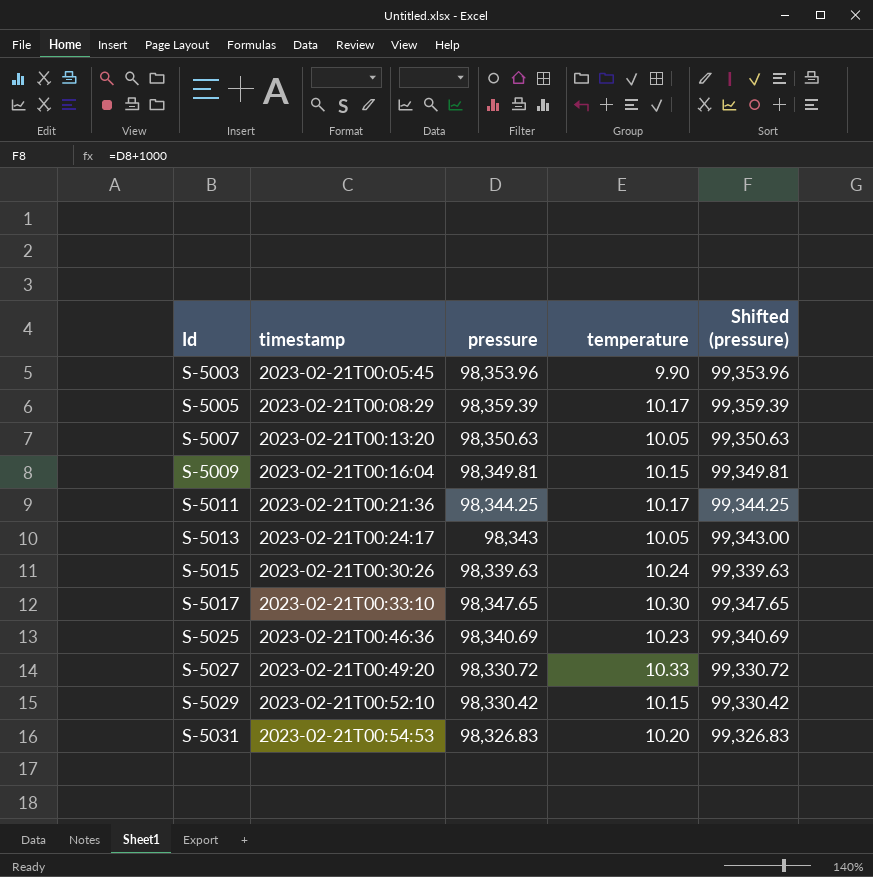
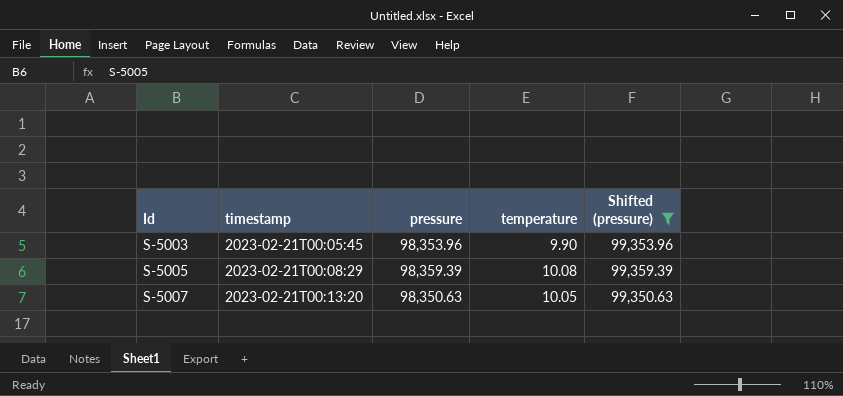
filter: none -> Shifted (pressure) >= 99,350.63
S-5005 | temperature: 10.17 -> 10.08

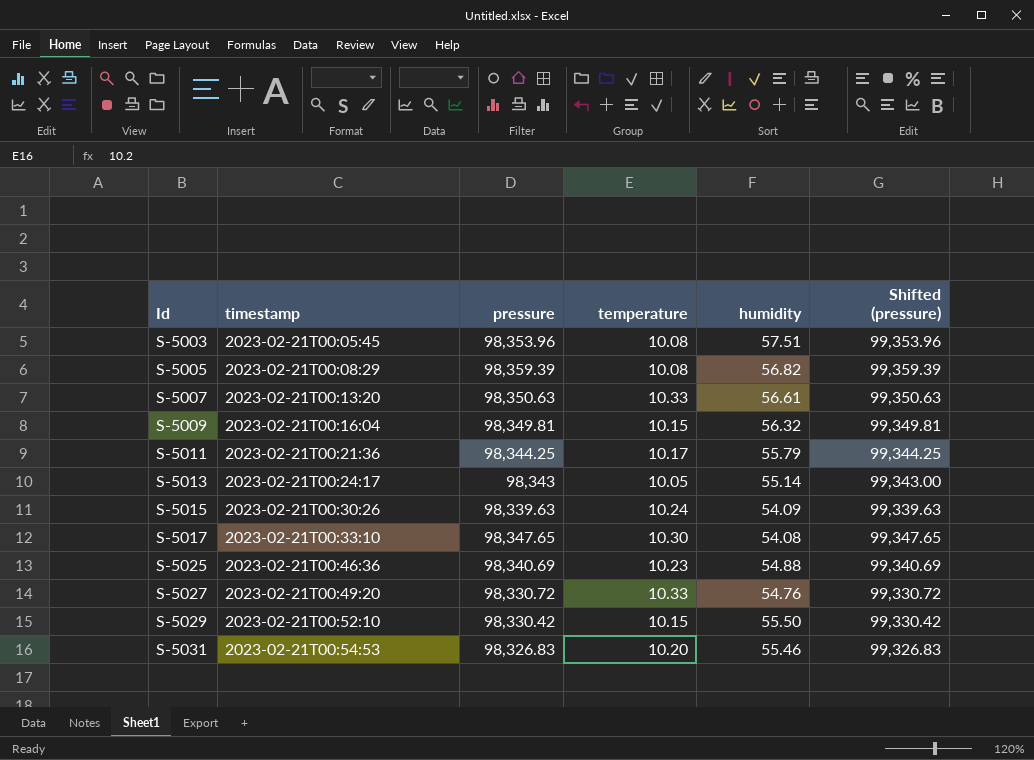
filter: Shifted (pressure) >= 99,350.63 -> none
column humidity | position: none -> 5
S-5003 | temperature: 9.90 -> 10.08
S-5007 | temperature: 10.05 -> 10.33

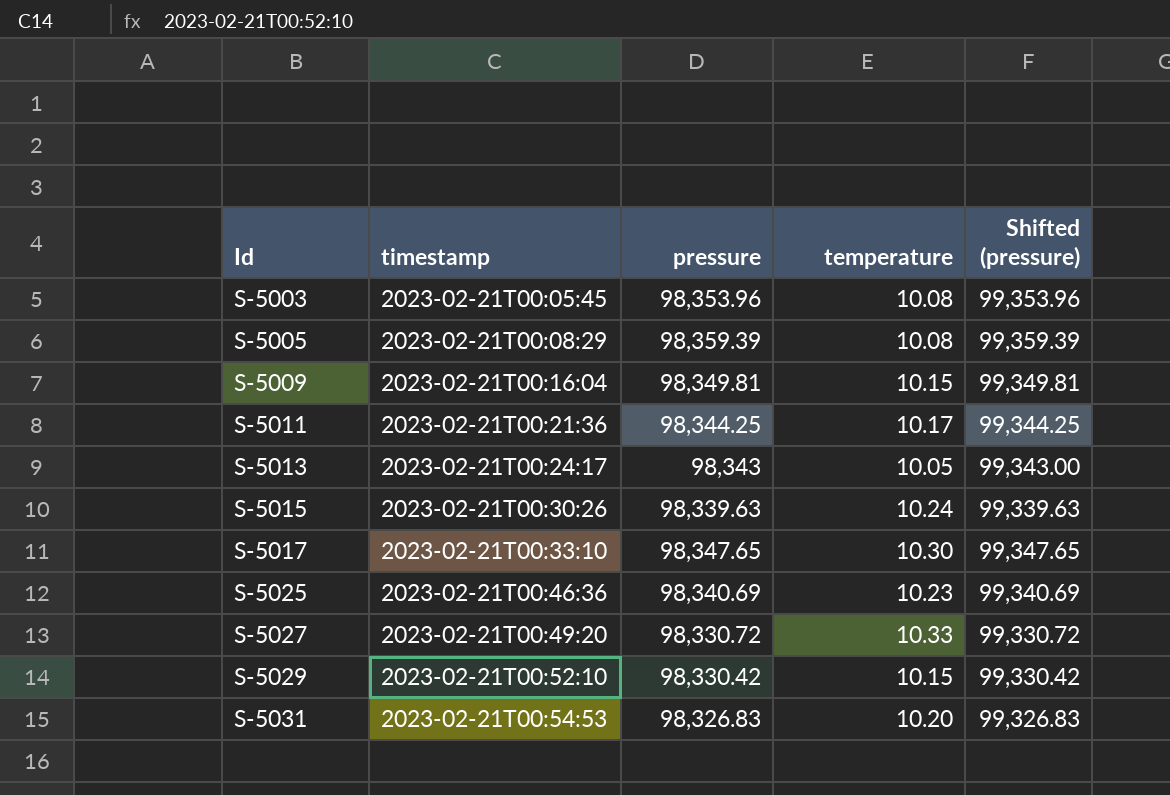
column humidity | position: 5 -> none
row S-5007: 2023-02-21T00:13:20 | 98,350.63 | 10.33 | 56.61 | 99,350.63 -> none

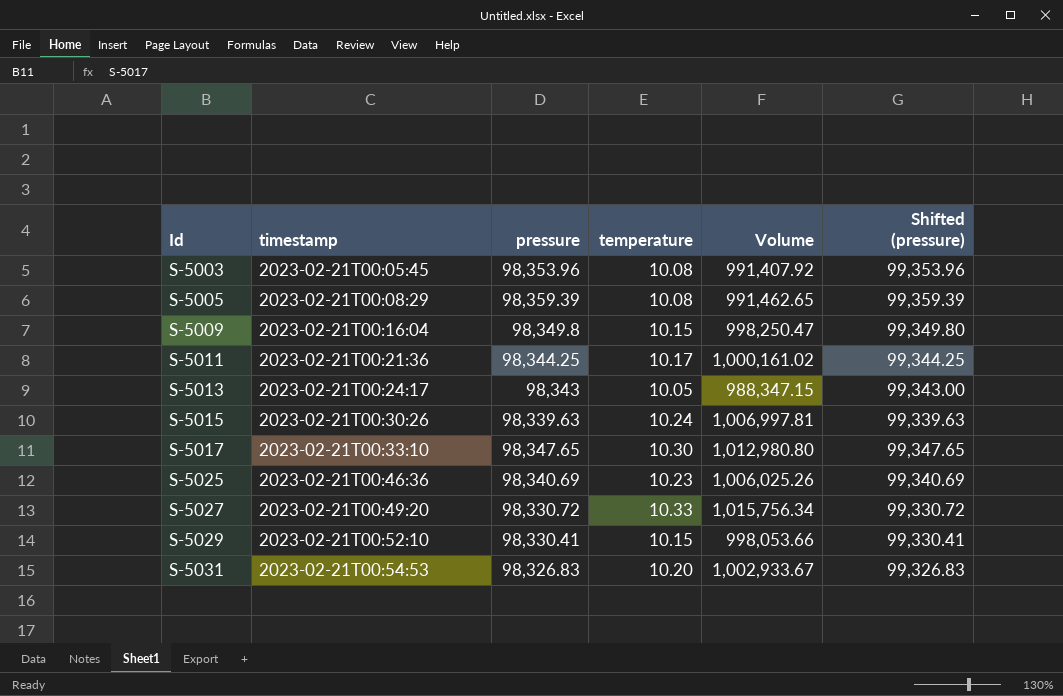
column Volume | formula: none -> [pressure] * [temperature]
S-5009 | pressure: 98,349.81 -> 98,349.8
S-5009 | Shifted (pressure): 99,349.81 -> 99,349.80
S-5029 | pressure: 98,330.42 -> 98,330.41
S-5029 | Shifted (pressure): 99,330.42 -> 99,330.41

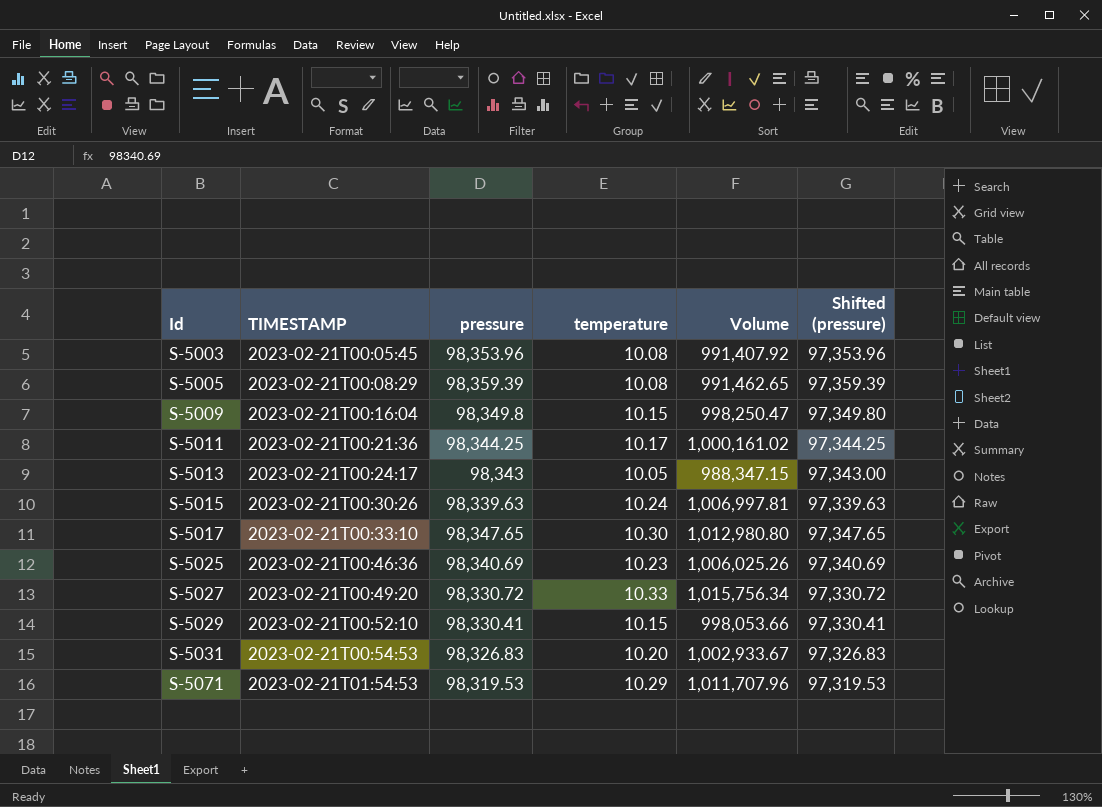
column name: timestamp -> TIMESTAMP
column Shifted (pressure) | formula: [pressure] + 1000 -> [pressure] - 1000
row S-5071: none -> 2023-02-21T01:54:53 | 98,319.53 | 10.29 | 1,011,707.96 | 97,319.53

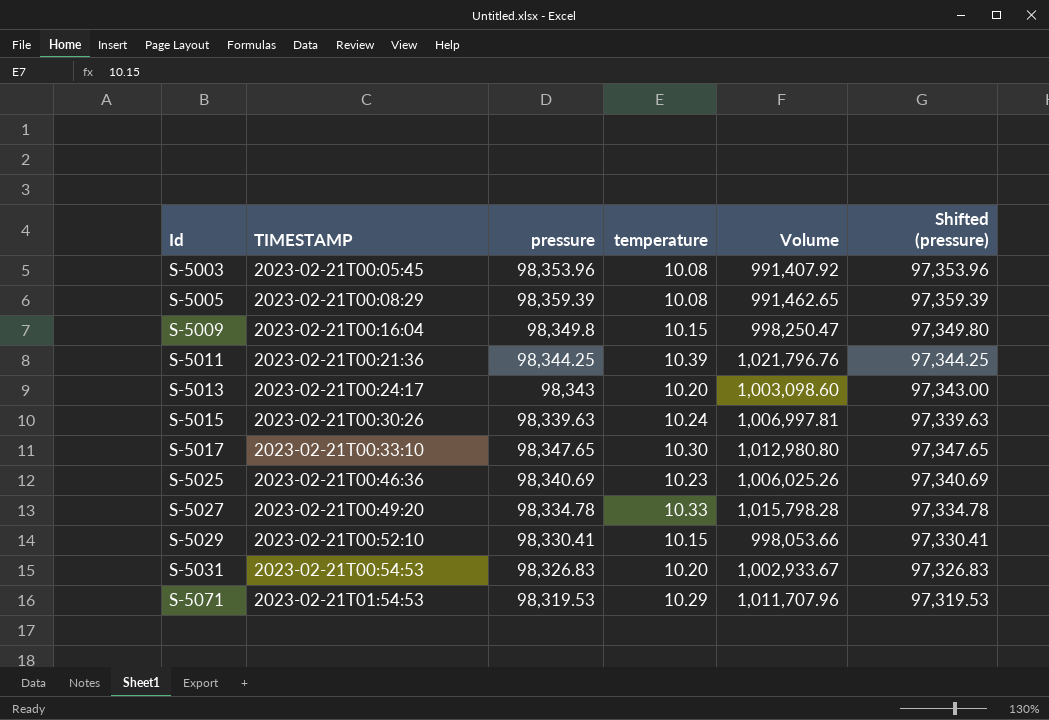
S-5011 | temperature: 10.17 -> 10.39
S-5011 | Volume: 1,000,161.02 -> 1,021,796.76
S-5013 | temperature: 10.05 -> 10.20
S-5013 | Volume: 988,347.15 -> 1,003,098.60
S-5027 | pressure: 98,330.72 -> 98,334.78
S-5027 | Volume: 1,015,756.34 -> 1,015,798.28
S-5027 | Shifted (pressure): 97,330.72 -> 97,334.78

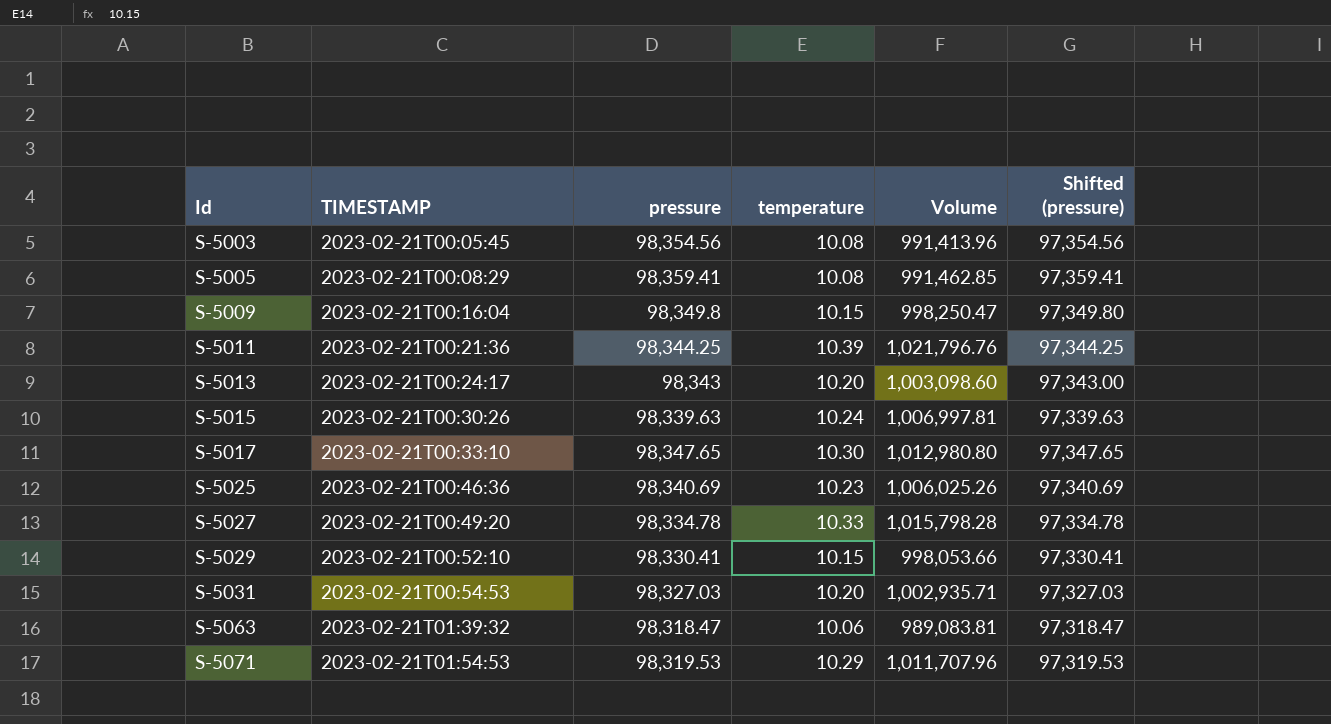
S-5003 | pressure: 98,353.96 -> 98,354.56
S-5003 | Volume: 991,407.92 -> 991,413.96
S-5003 | Shifted (pressure): 97,353.96 -> 97,354.56
S-5005 | pressure: 98,359.39 -> 98,359.41
S-5005 | Volume: 991,462.65 -> 991,462.85
S-5005 | Shifted (pressure): 97,359.39 -> 97,359.41
S-5031 | pressure: 98,326.83 -> 98,327.03
S-5031 | Volume: 1,002,933.67 -> 1,002,935.71
S-5031 | Shifted (pressure): 97,326.83 -> 97,327.03
row S-5063: none -> 2023-02-21T01:39:32 | 98,318.47 | 10.06 | 989,083.81 | 97,318.47

